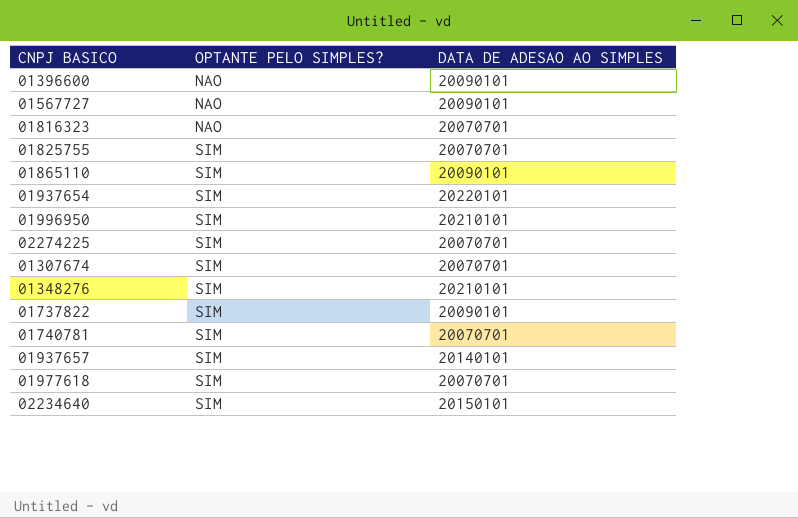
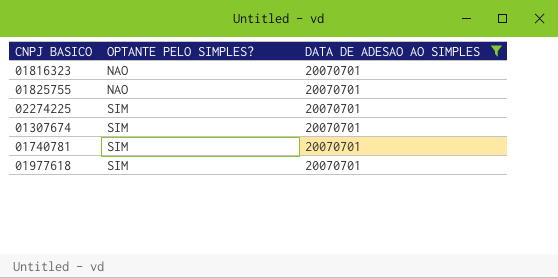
filter: none -> DATA DE ADESAO AO SIMPLES = 20070701
01825755 | OPTANTE PELO SIMPLES?: SIM -> NAO

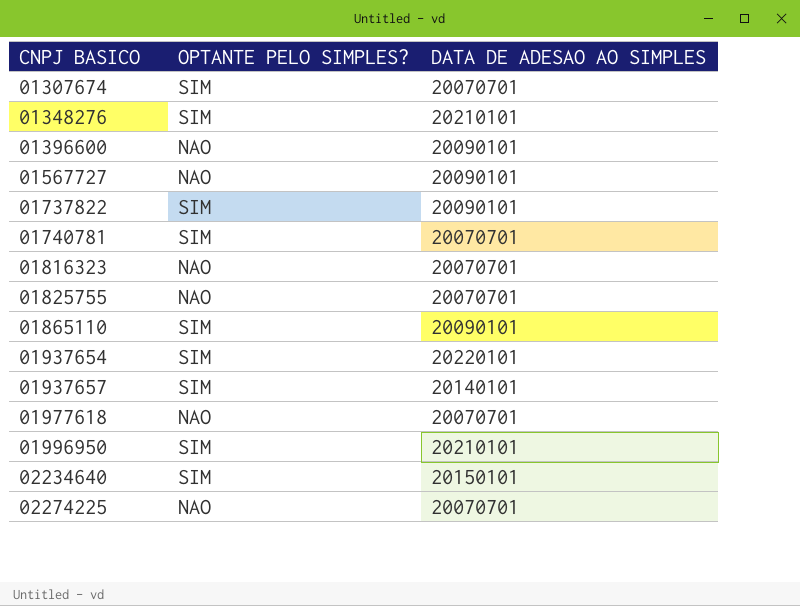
filter: DATA DE ADESAO AO SIMPLES = 20070701 -> none
row order: OPTANTE PELO SIMPLES? ascending -> CNPJ BASICO ascending
01977618 | OPTANTE PELO SIMPLES?: SIM -> NAO
02274225 | OPTANTE PELO SIMPLES?: SIM -> NAO

